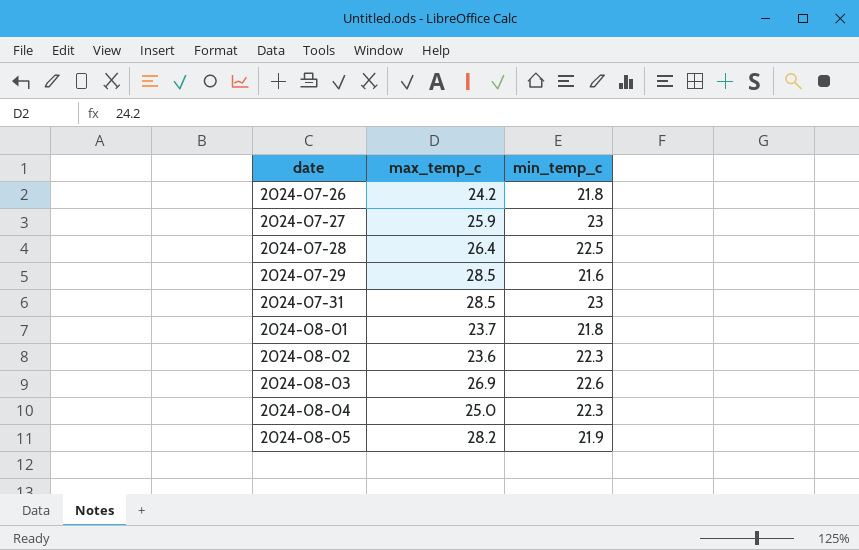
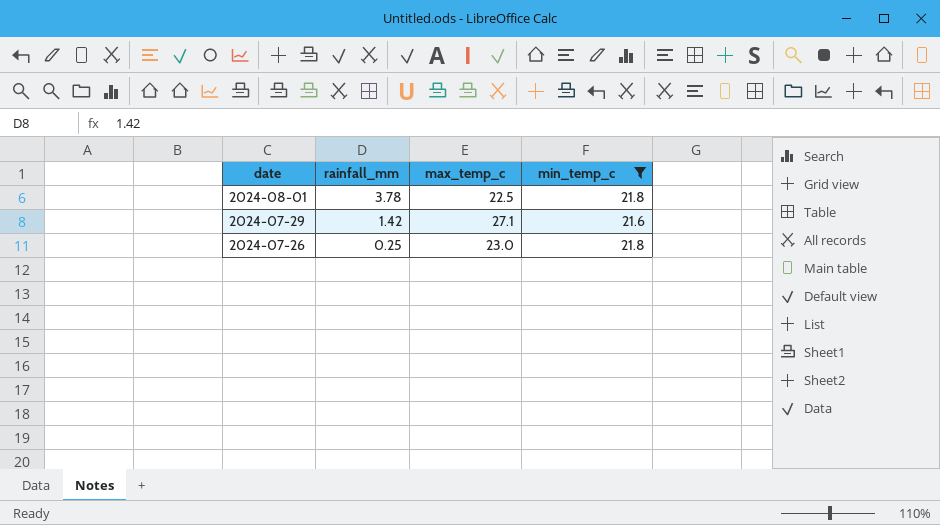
filter: none -> min_temp_c <= 21.8
row order: date ascending -> date descending
column rainfall_mm | position: none -> 2
2024-08-01 | max_temp_c: 23.7 -> 22.5
2024-07-29 | max_temp_c: 28.5 -> 27.1
2024-07-26 | max_temp_c: 24.2 -> 23.0

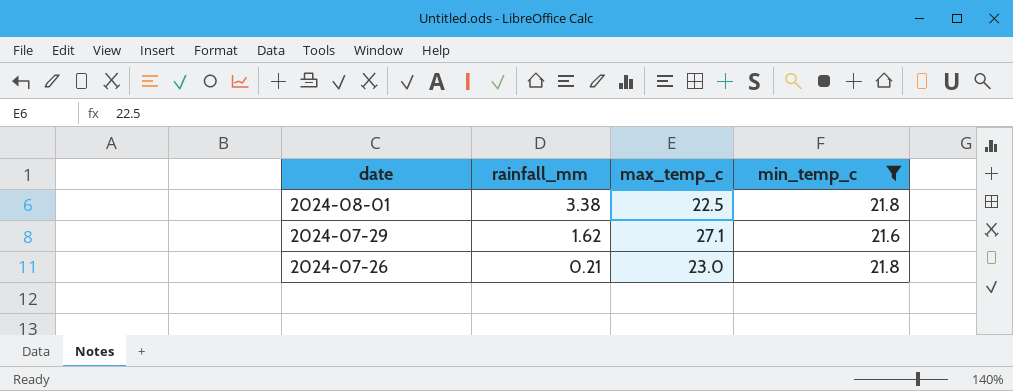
2024-08-01 | rainfall_mm: 3.78 -> 3.38
2024-07-29 | rainfall_mm: 1.42 -> 1.62
2024-07-26 | rainfall_mm: 0.25 -> 0.21

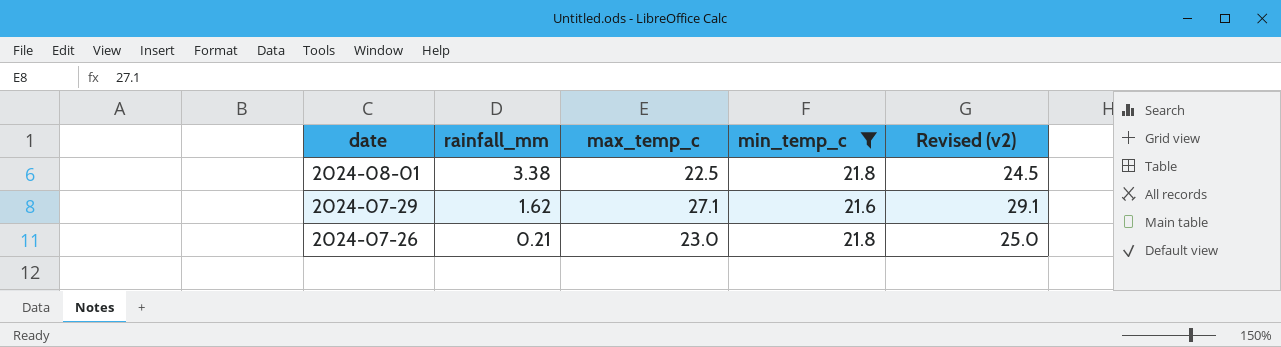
column Revised (v2) | formula: none -> [max_temp_c] + 2

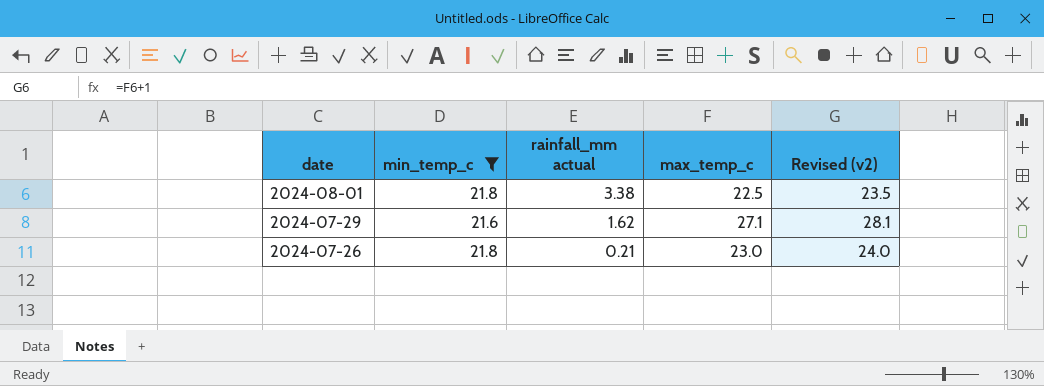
column min_temp_c | position: 4 -> 2
column name: rainfall_mm -> rainfall_mm actual
column Revised (v2) | formula: [max_temp_c] + 2 -> [max_temp_c] + 1

